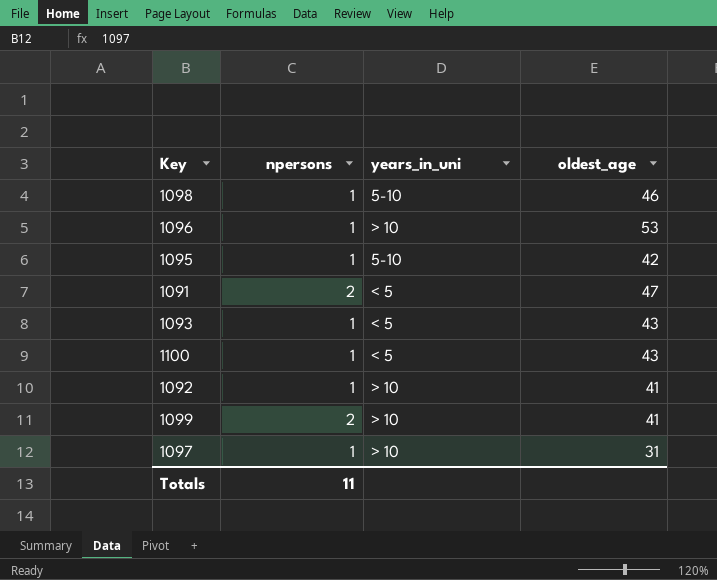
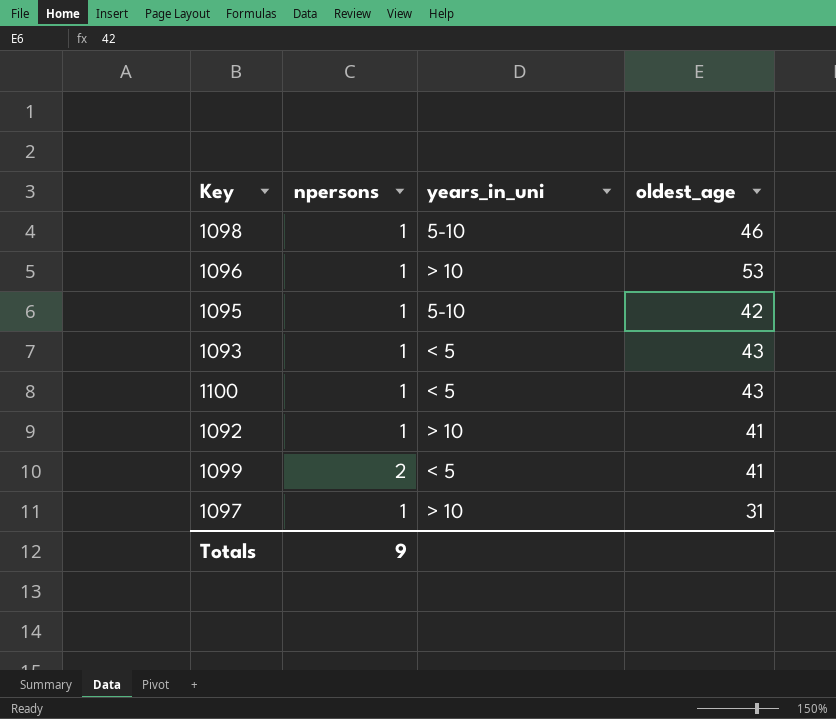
row 1091: 2 | < 5 | 47 -> none
1099 | years_in_uni: > 10 -> < 5
Totals | npersons: 11 -> 9

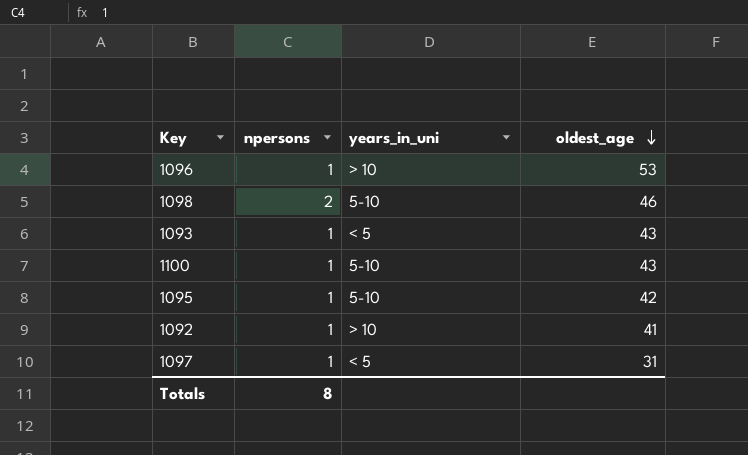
row order: none -> oldest_age descending
row 1099: 2 | < 5 | 41 -> none
1098 | npersons: 1 -> 2
1100 | years_in_uni: < 5 -> 5-10
1097 | years_in_uni: > 10 -> < 5
Totals | npersons: 9 -> 8

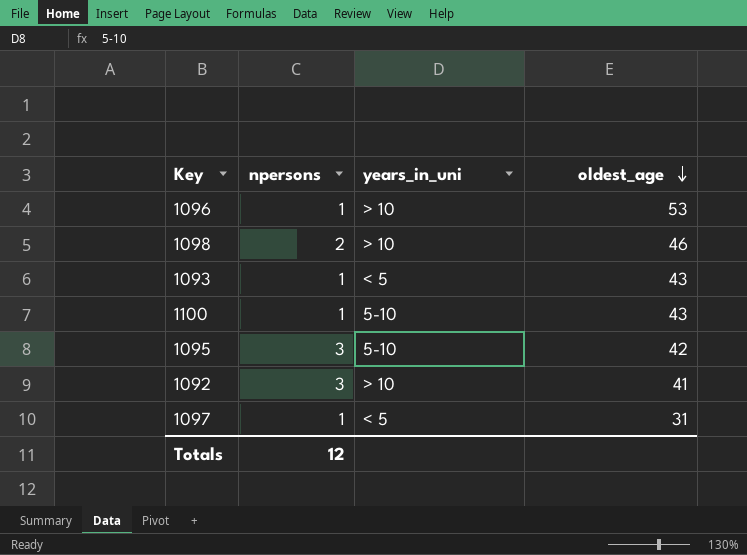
1098 | years_in_uni: 5-10 -> > 10
1095 | npersons: 1 -> 3
1092 | npersons: 1 -> 3
Totals | npersons: 8 -> 12

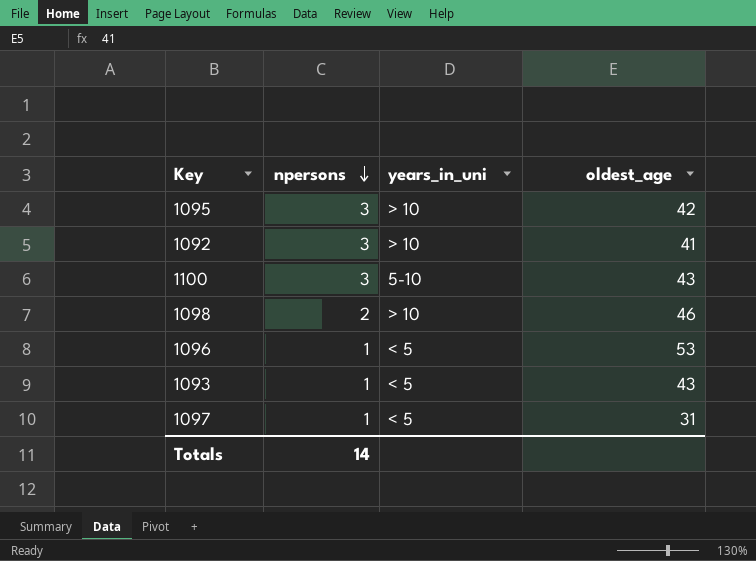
row order: oldest_age descending -> npersons descending
1095 | years_in_uni: 5-10 -> > 10
1100 | npersons: 1 -> 3
1096 | years_in_uni: > 10 -> < 5
Totals | npersons: 12 -> 14

